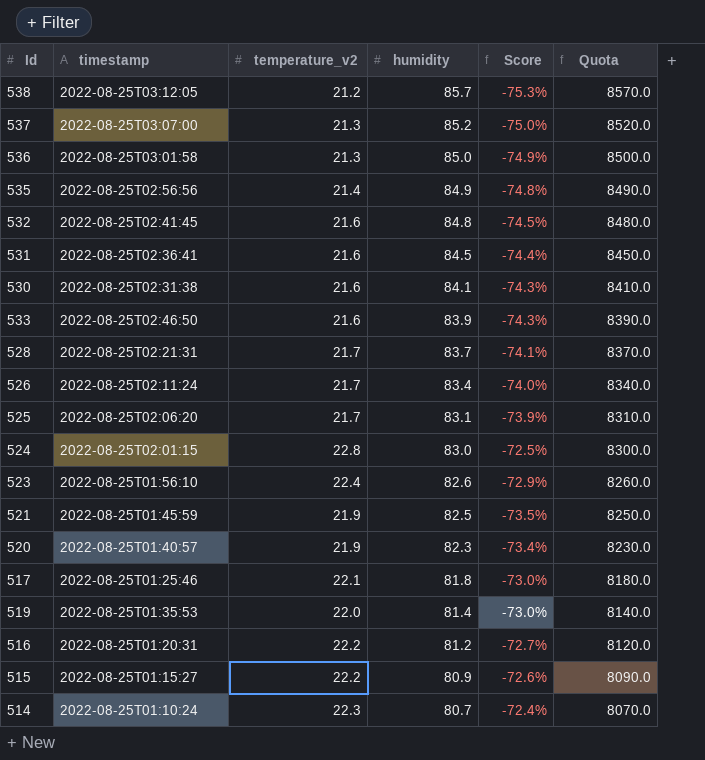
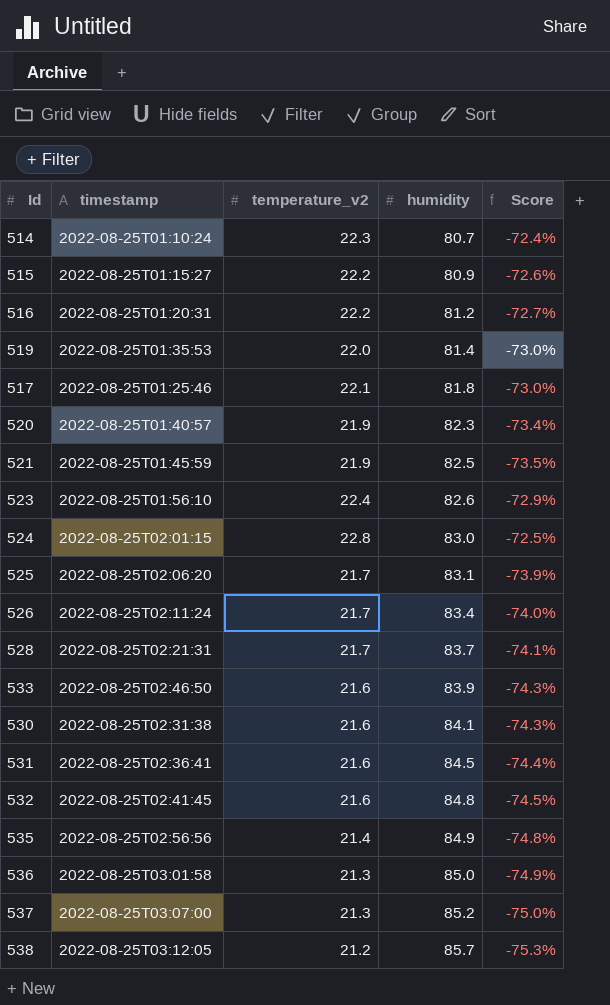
row order: humidity descending -> humidity ascending
column Quota | formula: [humidity] * 100 -> none

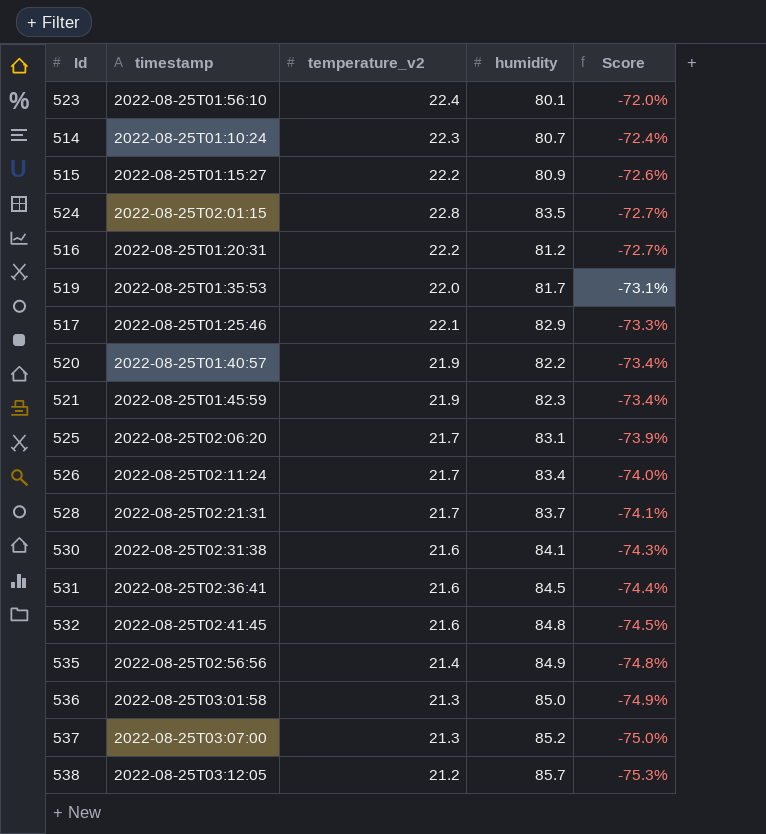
row order: humidity ascending -> Score descending
row 533: 2022-08-25T02:46:50 | 21.6 | 83.9 | -74.3% -> none
523 | humidity: 82.6 -> 80.1
523 | Score: -72.9% -> -72.0%
524 | humidity: 83.0 -> 83.5
524 | Score: -72.5% -> -72.7%
519 | humidity: 81.4 -> 81.7
519 | Score: -73.0% -> -73.1%
517 | humidity: 81.8 -> 82.9
517 | Score: -73.0% -> -73.3%
520 | humidity: 82.3 -> 82.2
521 | humidity: 82.5 -> 82.3
521 | Score: -73.5% -> -73.4%

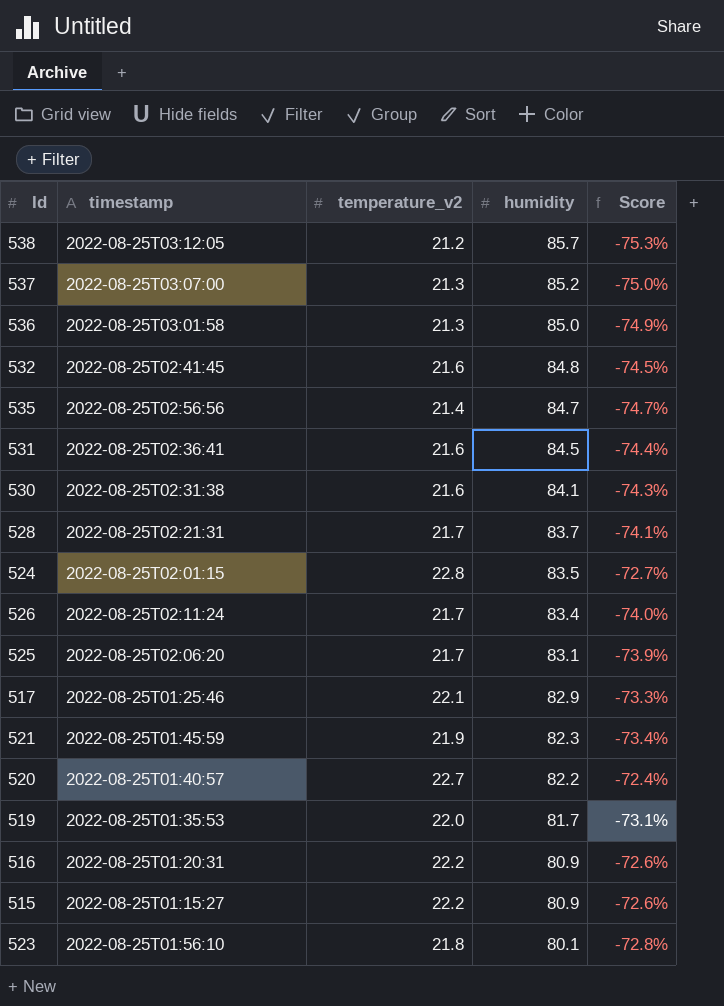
row order: Score descending -> humidity descending
row 514: 2022-08-25T01:10:24 | 22.3 | 80.7 | -72.4% -> none
535 | humidity: 84.9 -> 84.7
535 | Score: -74.8% -> -74.7%
520 | temperature_v2: 21.9 -> 22.7
520 | Score: -73.4% -> -72.4%
516 | humidity: 81.2 -> 80.9
516 | Score: -72.7% -> -72.6%
523 | temperature_v2: 22.4 -> 21.8
523 | Score: -72.0% -> -72.8%

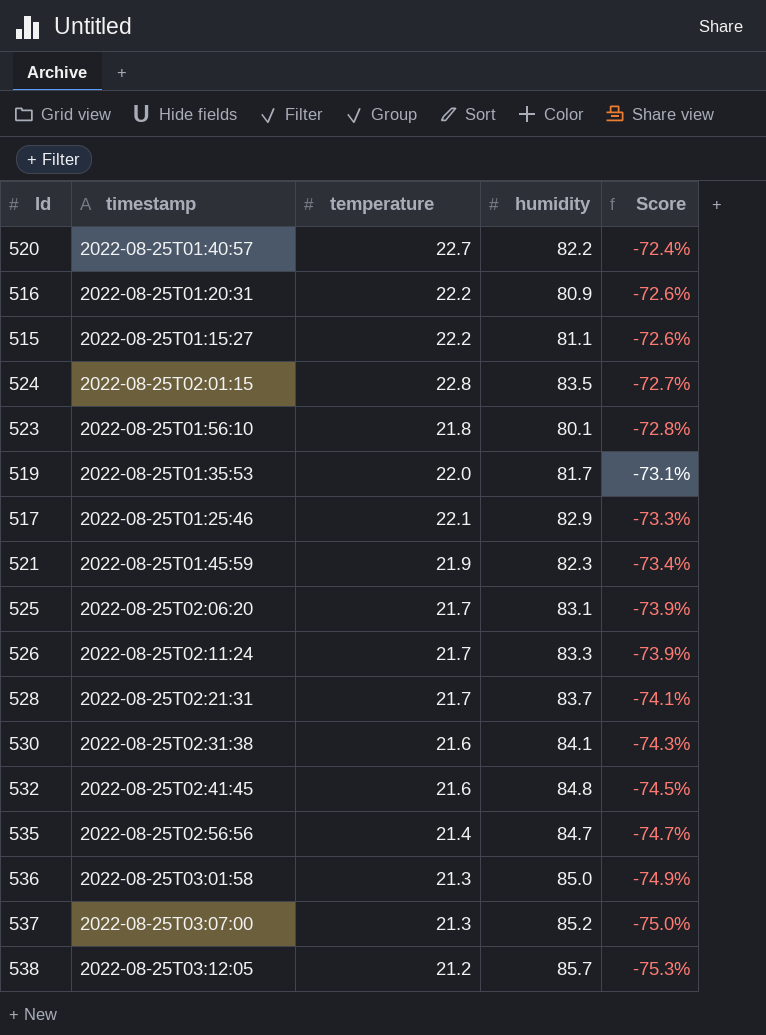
row order: humidity descending -> Score descending
column name: temperature_v2 -> temperature
row 531: 2022-08-25T02:36:41 | 21.6 | 84.5 | -74.4% -> none
515 | humidity: 80.9 -> 81.1
526 | humidity: 83.4 -> 83.3
526 | Score: -74.0% -> -73.9%

